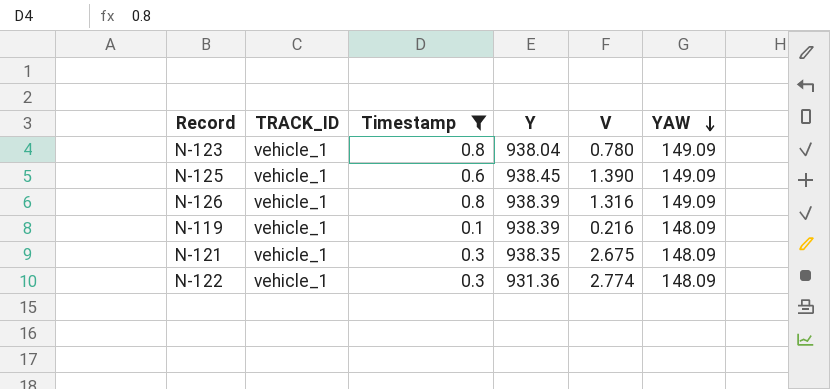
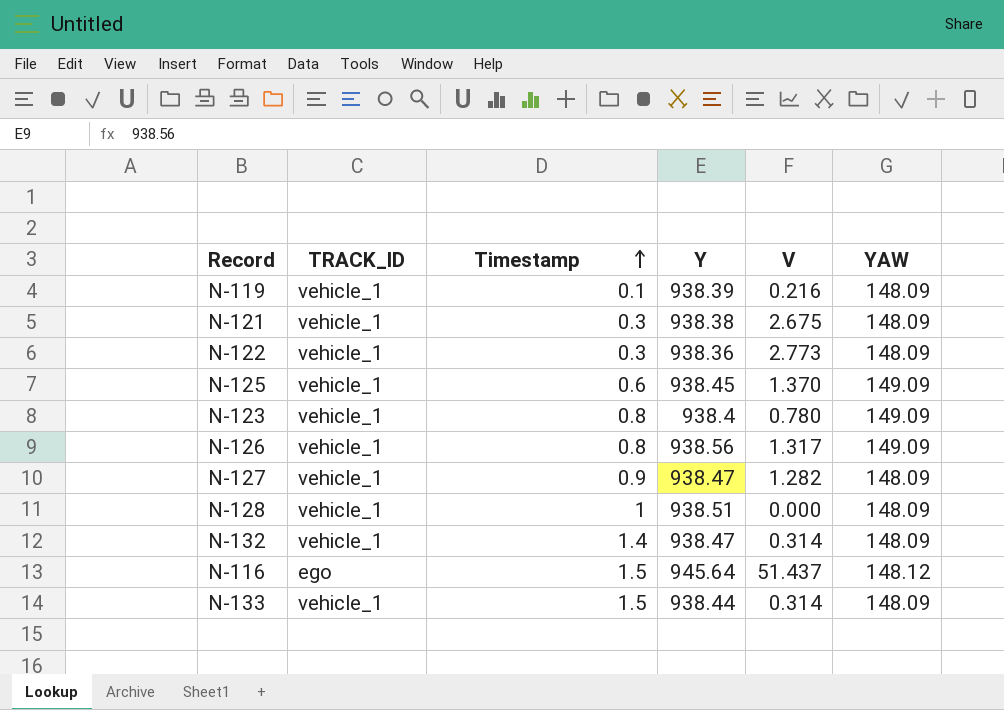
filter: Timestamp <= 0.8 -> none
row order: YAW descending -> Timestamp ascending
N-121 | Y: 938.35 -> 938.38
N-122 | Y: 931.36 -> 938.36
N-122 | V: 2.774 -> 2.773
N-125 | V: 1.390 -> 1.370
N-123 | Y: 938.04 -> 938.4
N-126 | Y: 938.39 -> 938.56
N-126 | V: 1.316 -> 1.317

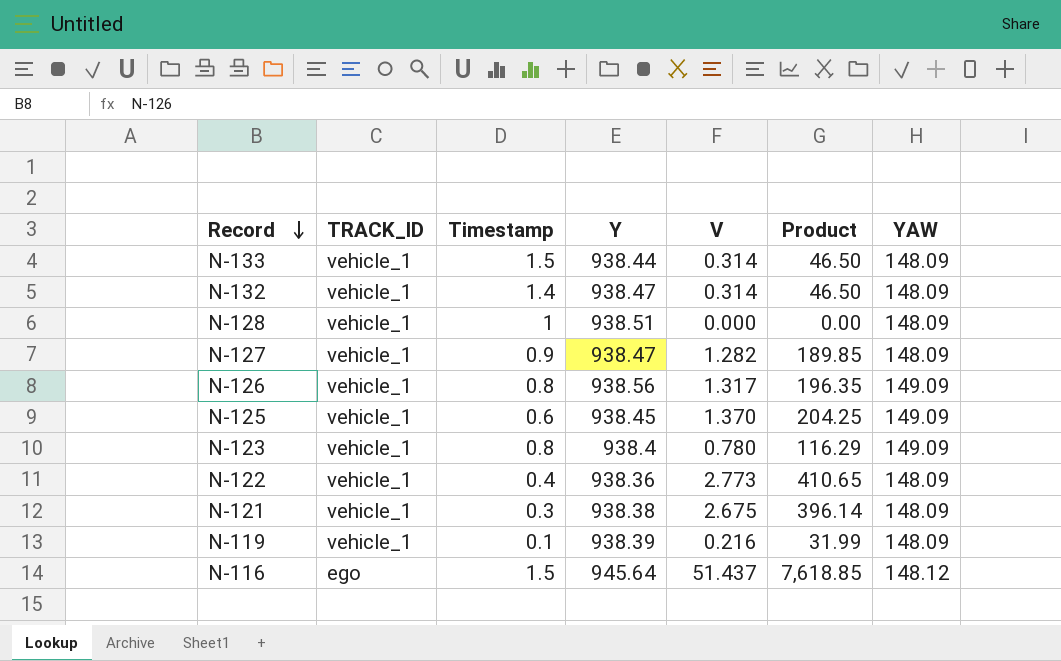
row order: Timestamp ascending -> Record descending
column Product | formula: none -> [V] * [YAW]
N-122 | Timestamp: 0.3 -> 0.4

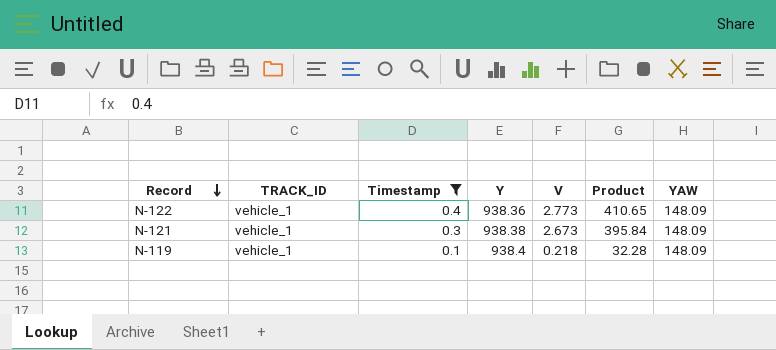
filter: none -> Timestamp <= 0.4
N-121 | V: 2.675 -> 2.673
N-121 | Product: 396.14 -> 395.84
N-119 | Y: 938.39 -> 938.4
N-119 | V: 0.216 -> 0.218
N-119 | Product: 31.99 -> 32.28

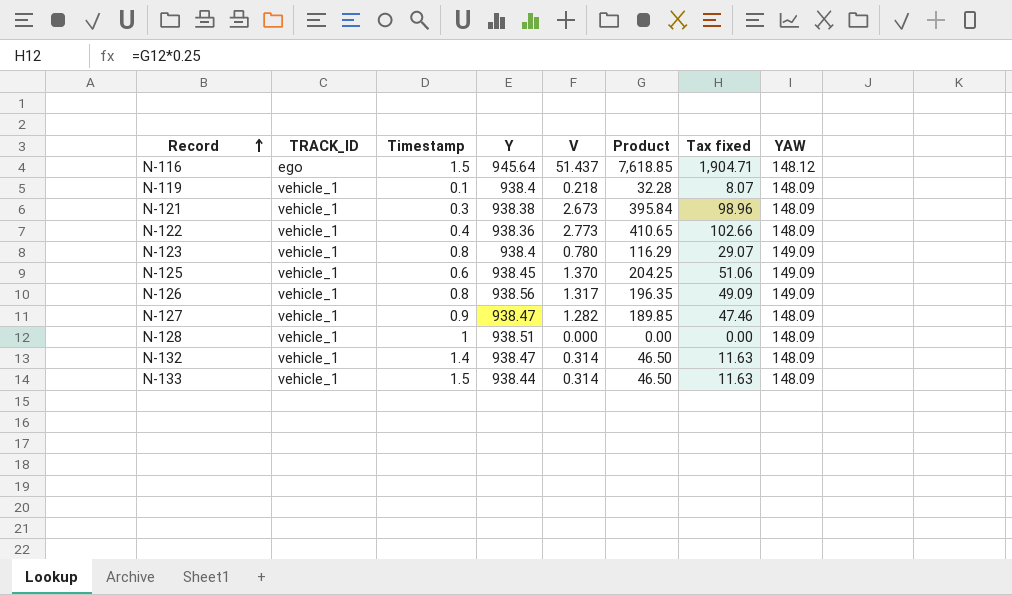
filter: Timestamp <= 0.4 -> none
row order: Record descending -> Record ascending
column Tax fixed | formula: none -> [Product] * 0.25

